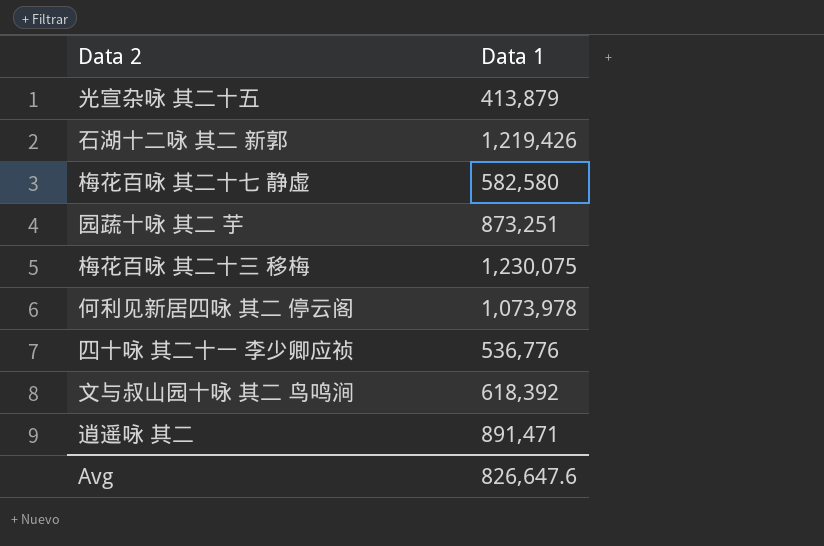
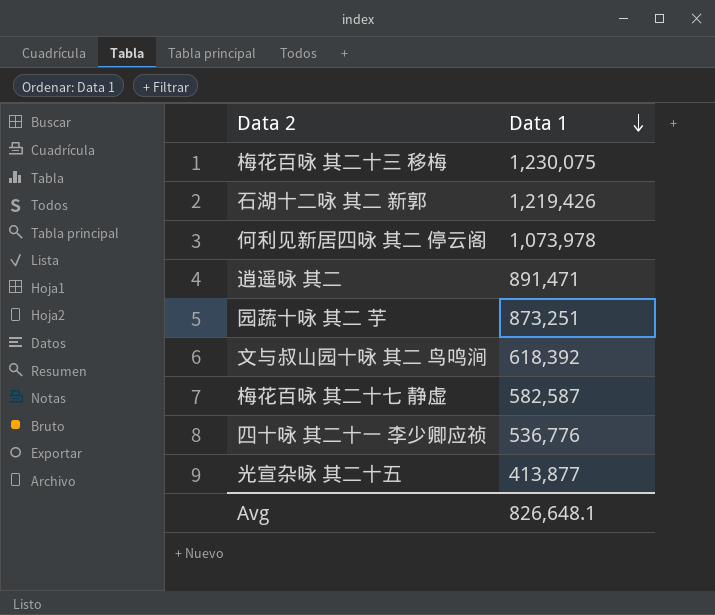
row order: none -> Data 1 descending
梅花百咏 其二十七 静虚 | Data 1: 582,580 -> 582,587
光宣杂咏 其二十五 | Data 1: 413,879 -> 413,877
Avg | Data 1: 826,647.6 -> 826,648.1

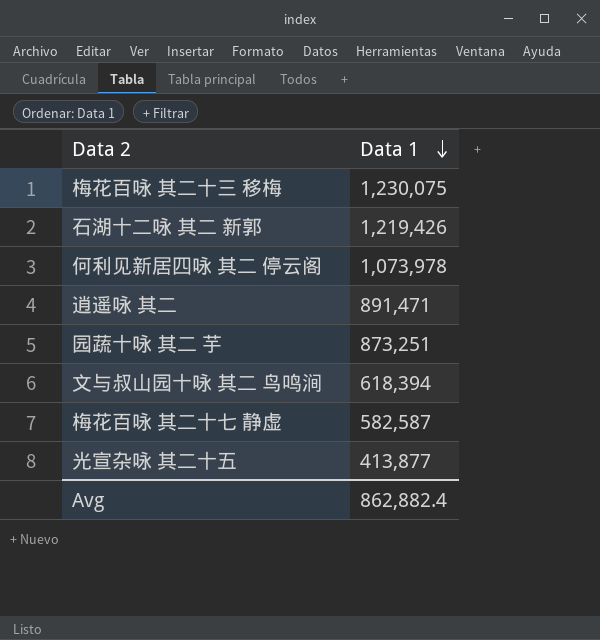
row 四十咏 其二十一 李少卿应祯: 536,776 -> none
文与叔山园十咏 其二 鸟鸣涧 | Data 1: 618,392 -> 618,394
Avg | Data 1: 826,648.1 -> 862,882.4

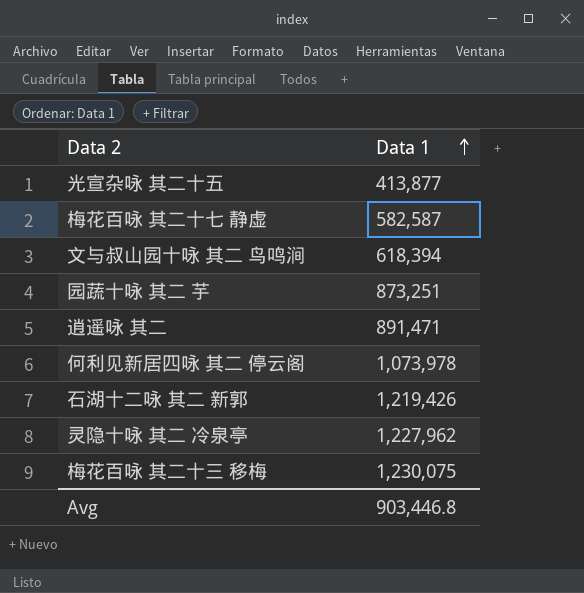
row order: Data 1 descending -> Data 1 ascending
row 灵隐十咏 其二 冷泉亭: none -> 1,227,962
Avg | Data 1: 862,882.4 -> 903,446.8

